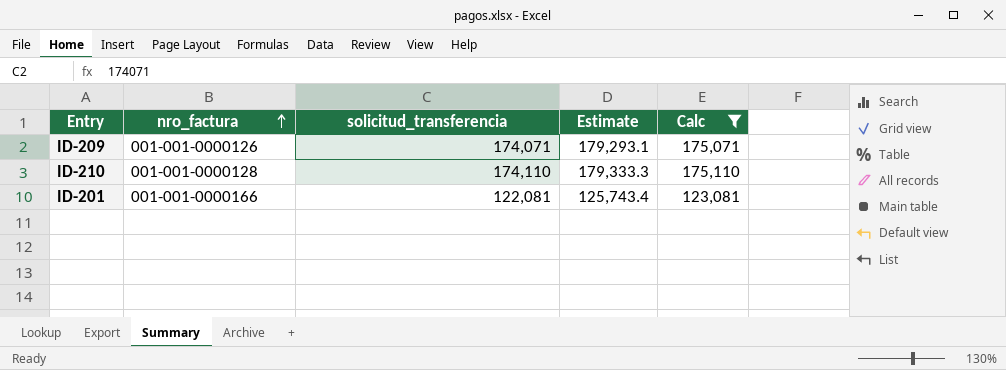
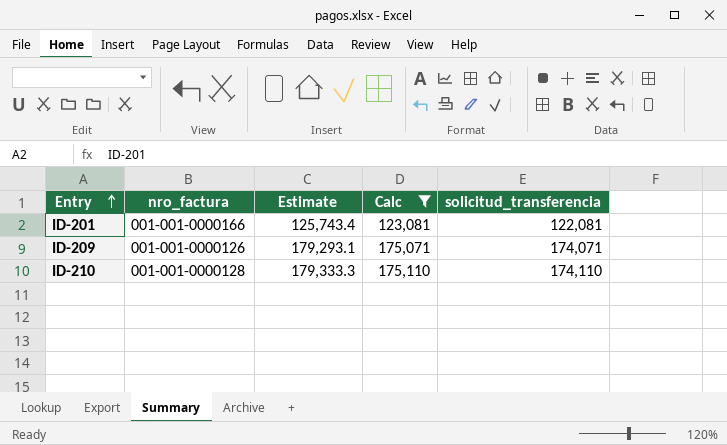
row order: nro_factura ascending -> Entry ascending
column solicitud_transferencia | position: 3 -> 5

